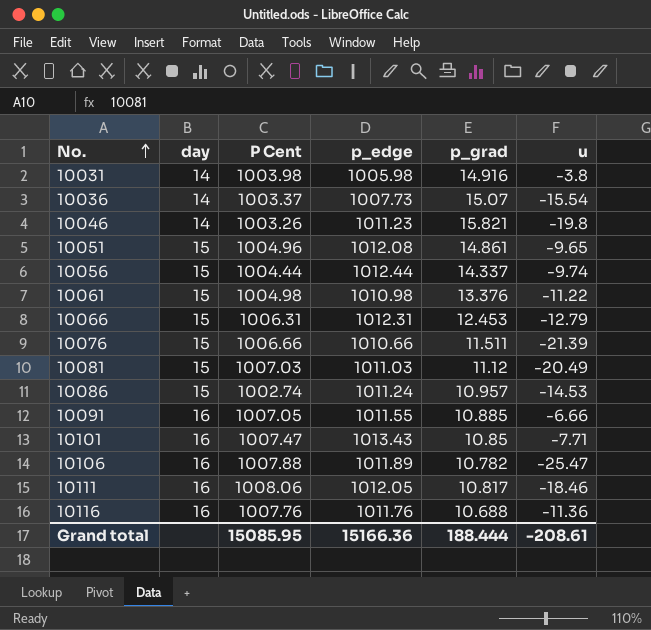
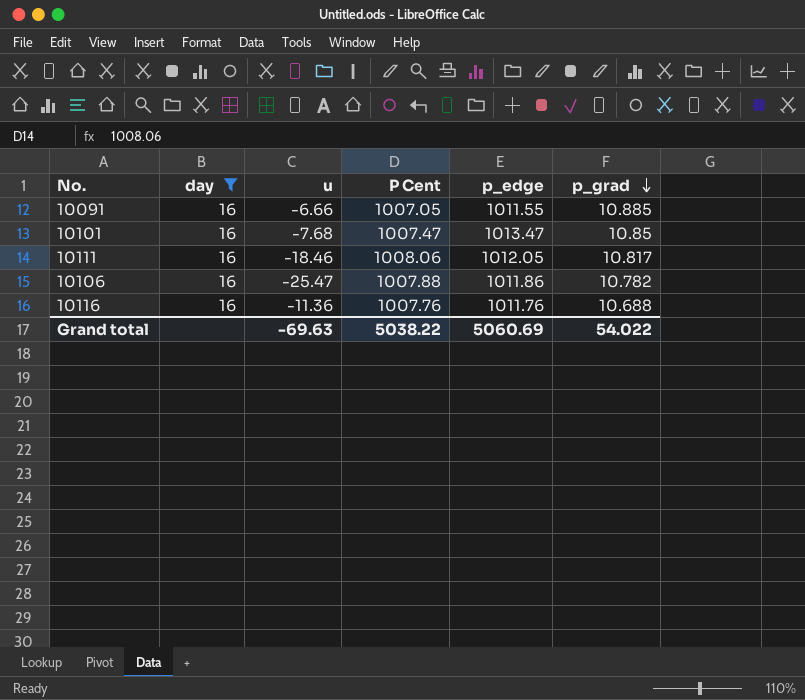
filter: none -> day = 16
row order: No. ascending -> p_grad descending
column u | position: 6 -> 3
10101 | u: -7.71 -> -7.68
10101 | p_edge: 1013.43 -> 1013.47
10106 | p_edge: 1011.89 -> 1011.86
Grand total | u: -208.61 -> -69.63
Grand total | P Cent: 15085.95 -> 5038.22
Grand total | p_edge: 15166.36 -> 5060.69
Grand total | p_grad: 188.444 -> 54.022

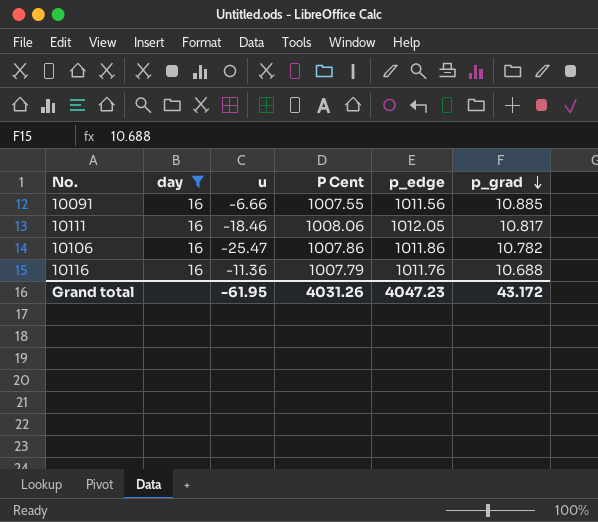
row 10101: 16 | -7.68 | 1007.47 | 1013.47 | 10.85 -> none
10091 | P Cent: 1007.05 -> 1007.55
10091 | p_edge: 1011.55 -> 1011.56
10106 | P Cent: 1007.88 -> 1007.86
10116 | P Cent: 1007.76 -> 1007.79
Grand total | u: -69.63 -> -61.95
Grand total | P Cent: 5038.22 -> 4031.26
Grand total | p_edge: 5060.69 -> 4047.23
Grand total | p_grad: 54.022 -> 43.172

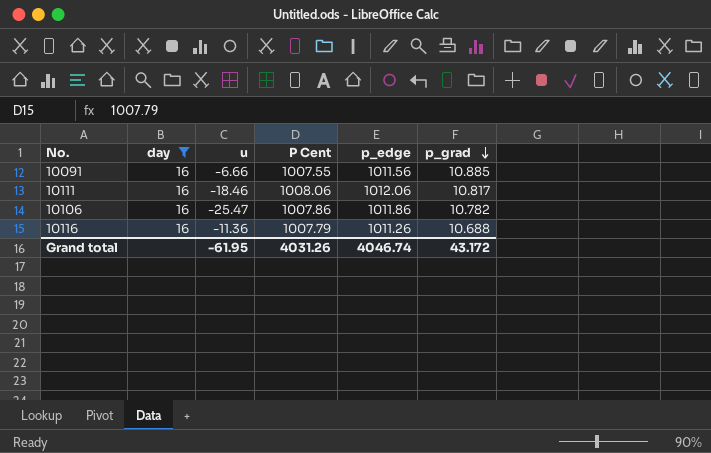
10111 | p_edge: 1012.05 -> 1012.06
10116 | p_edge: 1011.76 -> 1011.26
Grand total | p_edge: 4047.23 -> 4046.74

